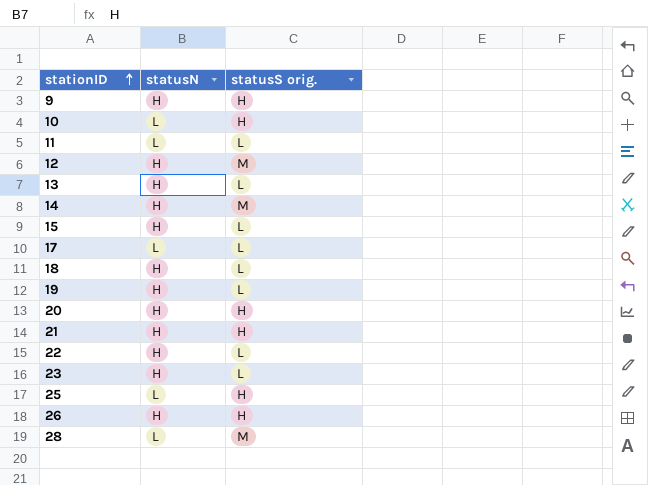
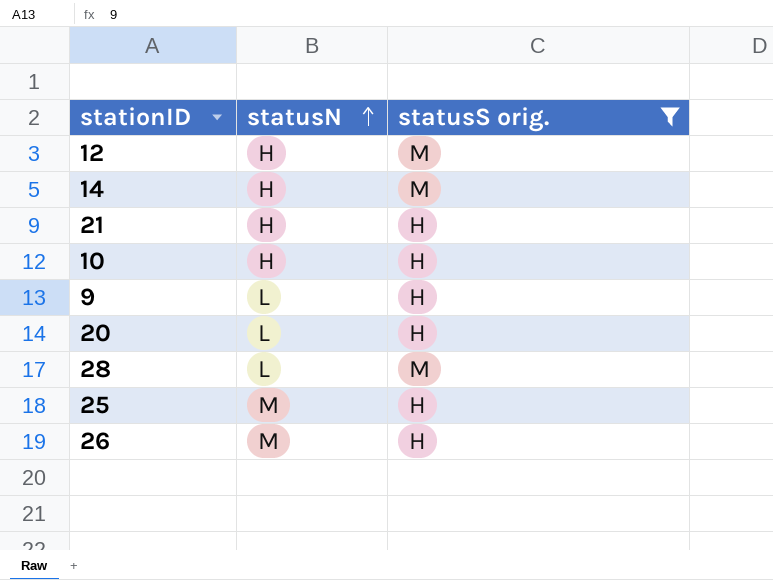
filter: none -> statusS orig. != L
row order: stationID ascending -> statusN ascending
10 | statusN: L -> H
9 | statusN: H -> L
20 | statusN: H -> L
25 | statusN: L -> M
26 | statusN: H -> M

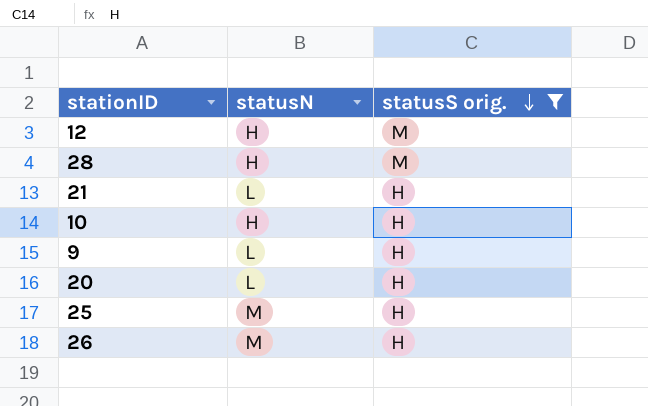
row order: statusN ascending -> statusS orig. descending
row 14: H | M -> none
28 | statusN: L -> H
21 | statusN: H -> L

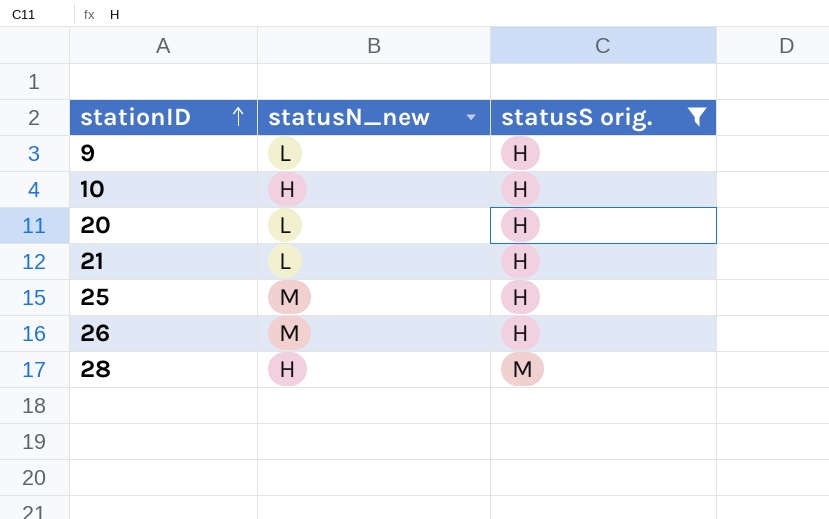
row order: statusS orig. descending -> stationID ascending
column name: statusN -> statusN_new
row 12: H | M -> none

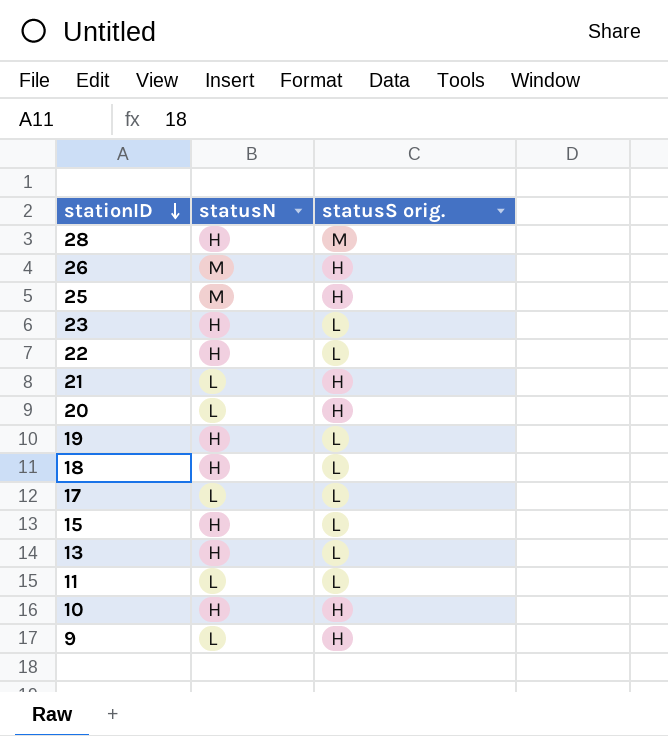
filter: statusS orig. != L -> none
row order: stationID ascending -> stationID descending
column name: statusN_new -> statusN

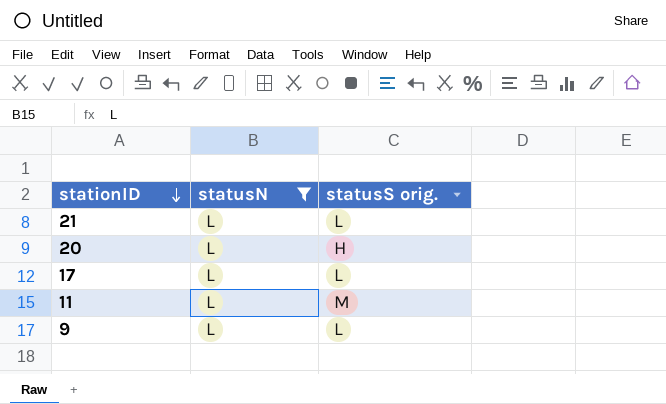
filter: none -> statusN = L
21 | statusS orig.: H -> L
11 | statusS orig.: L -> M
9 | statusS orig.: H -> L

